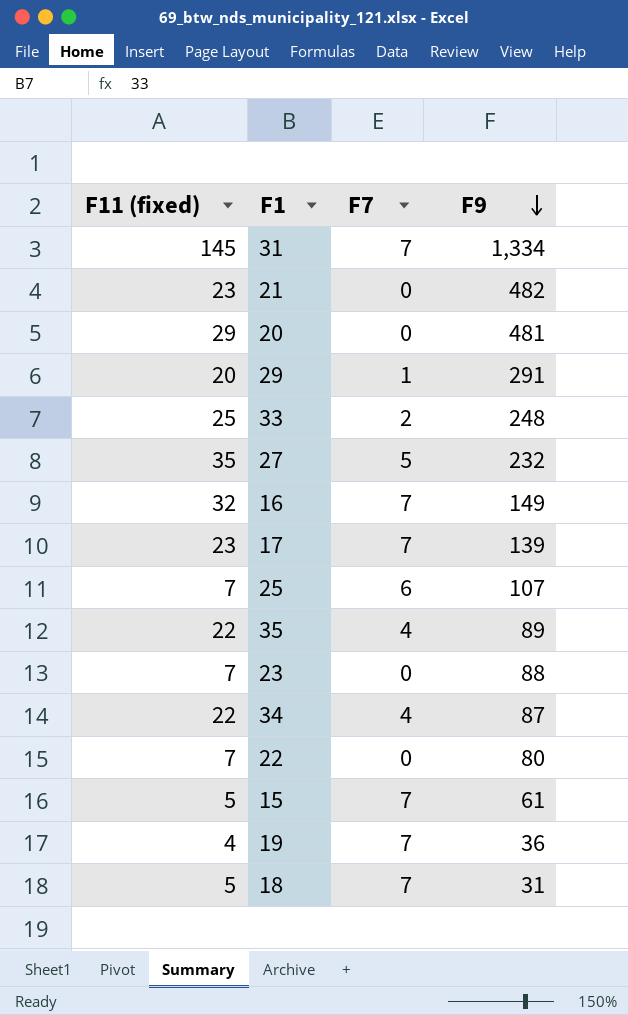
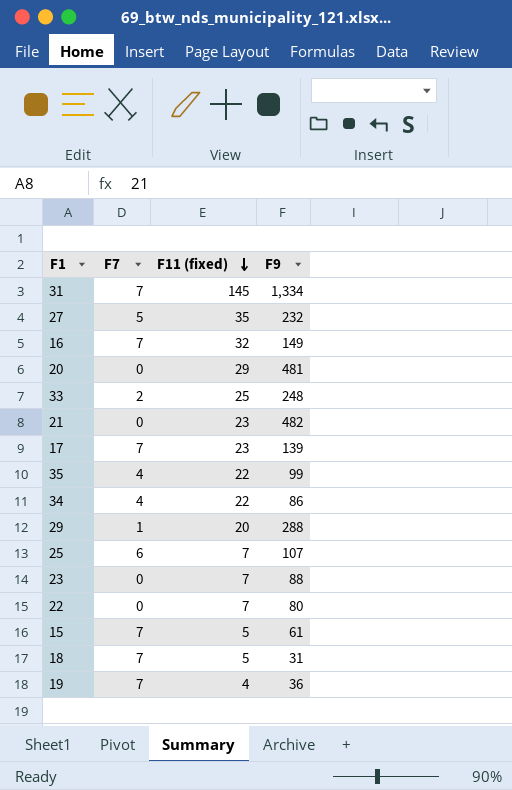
row order: F9 descending -> F11 (fixed) descending
column F11 (fixed) | position: 1 -> 3
35 | F9: 89 -> 99
34 | F9: 87 -> 86
29 | F9: 291 -> 288

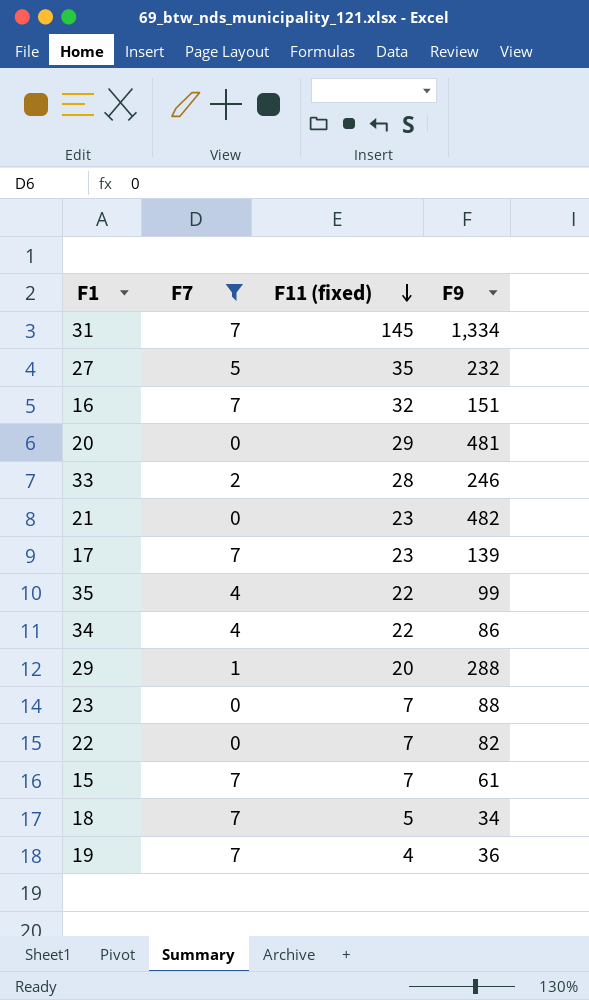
filter: none -> F7 != 6
16 | F9: 149 -> 151
33 | F11 (fixed): 25 -> 28
33 | F9: 248 -> 246
22 | F9: 80 -> 82
15 | F11 (fixed): 5 -> 7
18 | F9: 31 -> 34

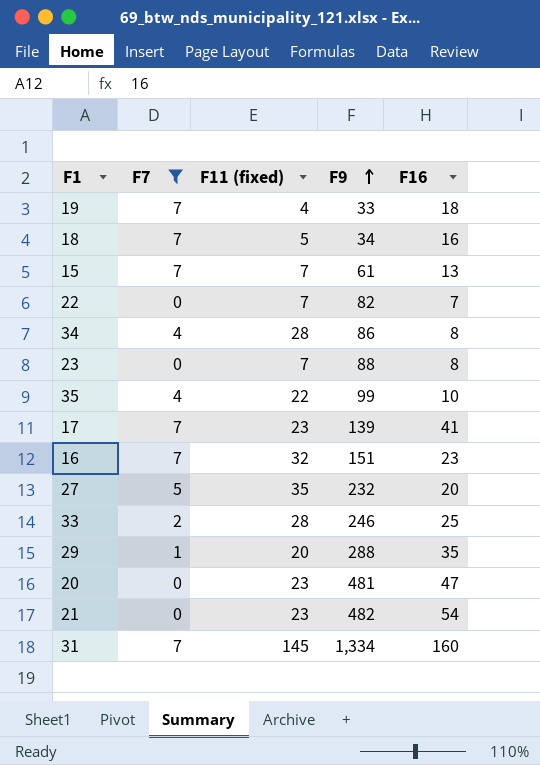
row order: F11 (fixed) descending -> F9 ascending
column F16 | position: none -> 5
19 | F9: 36 -> 33
34 | F11 (fixed): 22 -> 28
20 | F11 (fixed): 29 -> 23

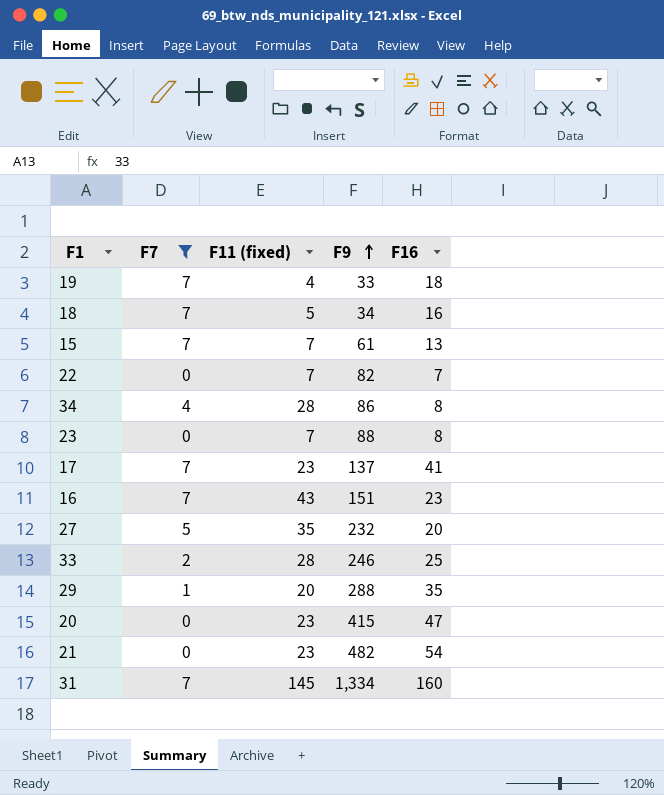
row 35: 4 | 22 | 99 | 10 -> none
17 | F9: 139 -> 137
16 | F11 (fixed): 32 -> 43
20 | F9: 481 -> 415

